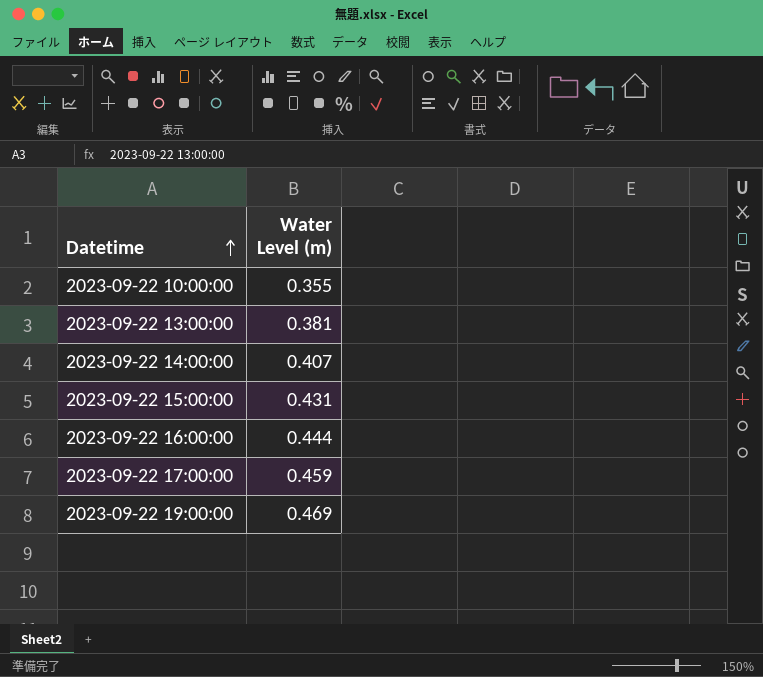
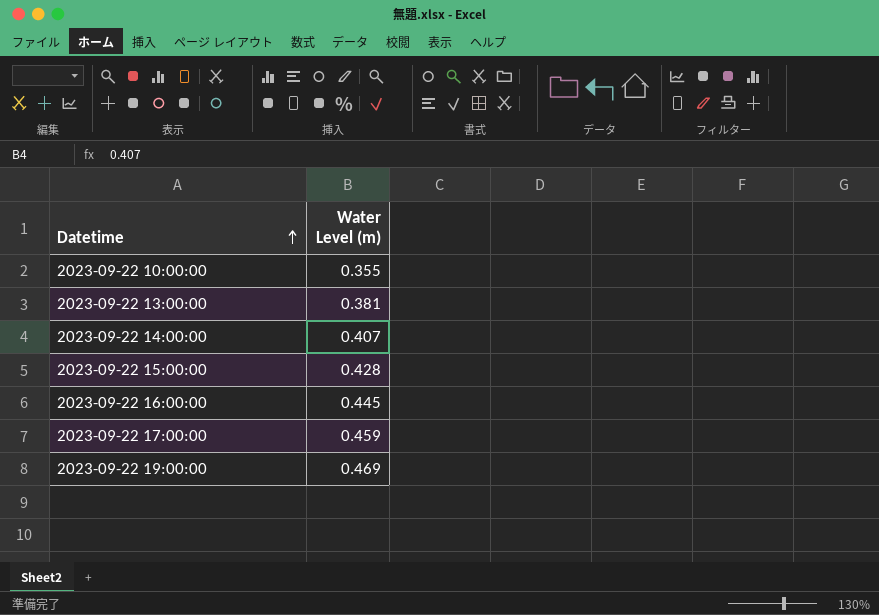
2023-09-22 15:00:00 | Water Level (m): 0.431 -> 0.428
2023-09-22 16:00:00 | Water Level (m): 0.444 -> 0.445

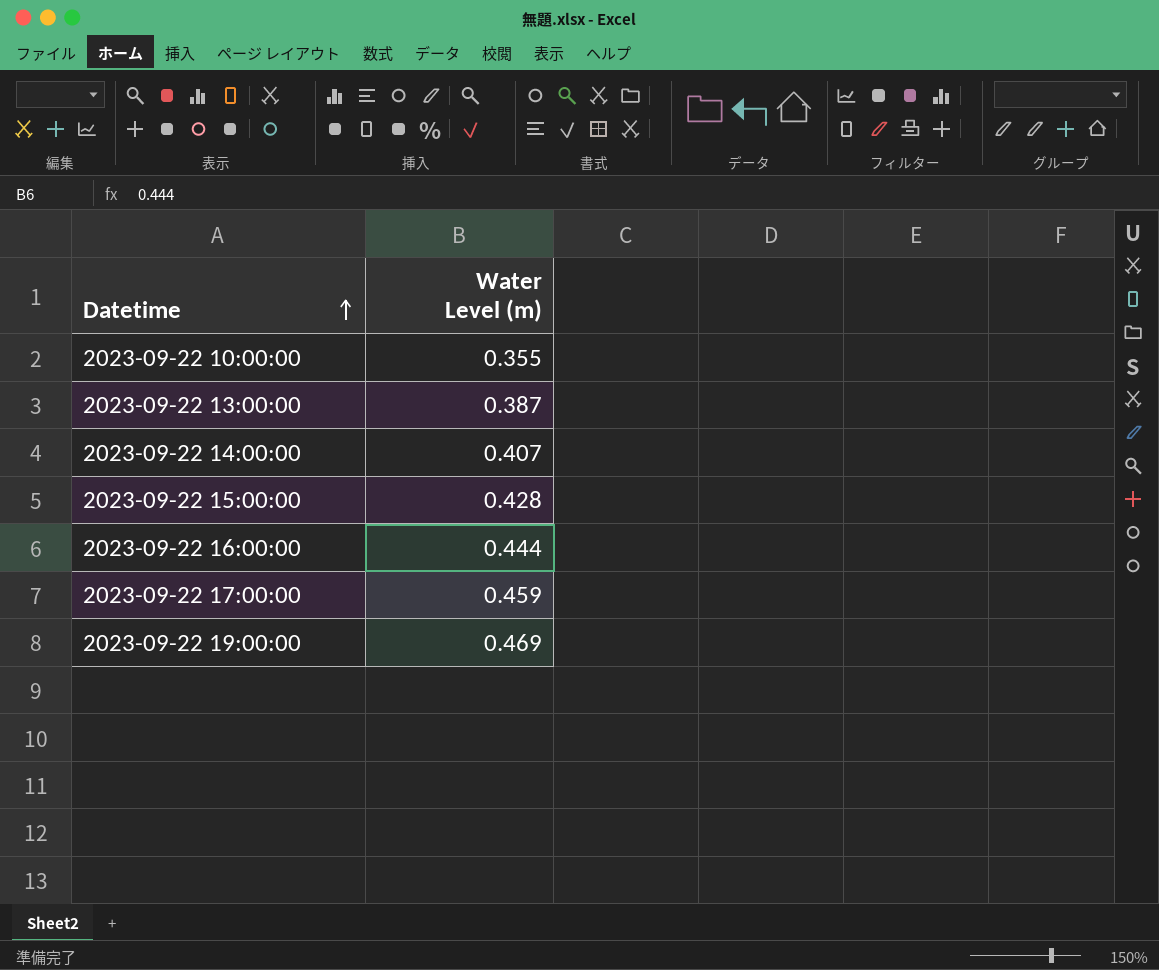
2023-09-22 13:00:00 | Water Level (m): 0.381 -> 0.387
2023-09-22 16:00:00 | Water Level (m): 0.445 -> 0.444

